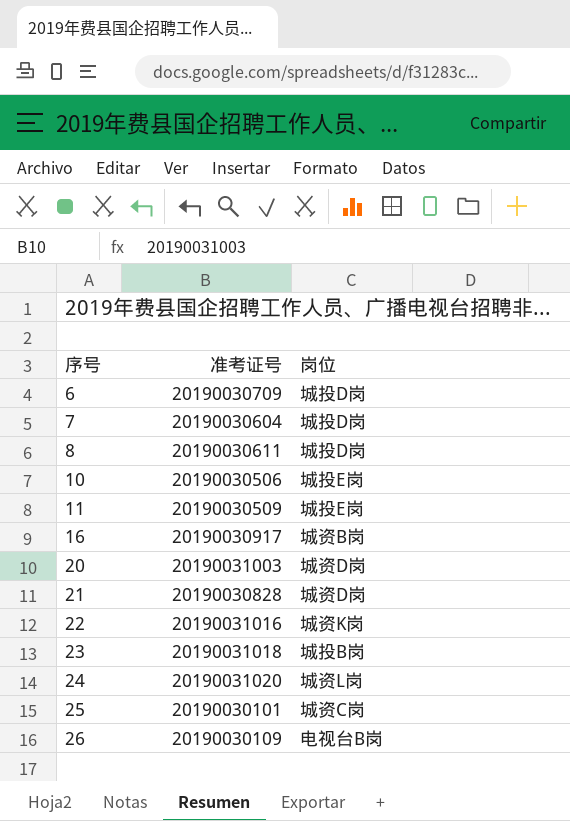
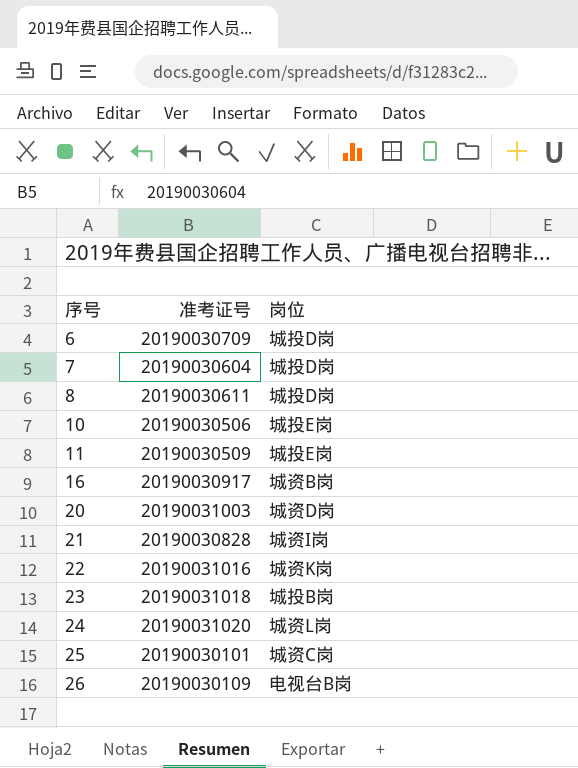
21 | 岗位: 城资D岗 -> 城资I岗

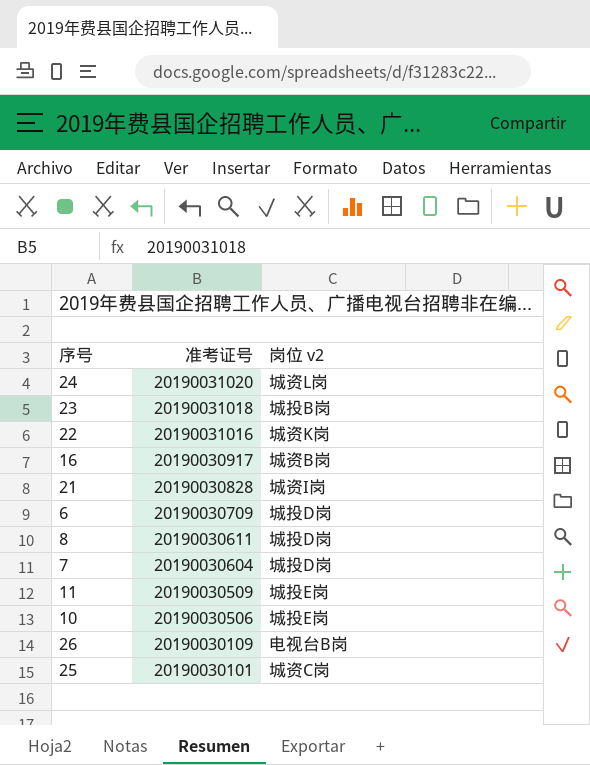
row order: 序号 ascending -> 准考证号 descending
column name: 岗位 -> 岗位 v2
row 20: 20190031003 | 城资D岗 -> none

